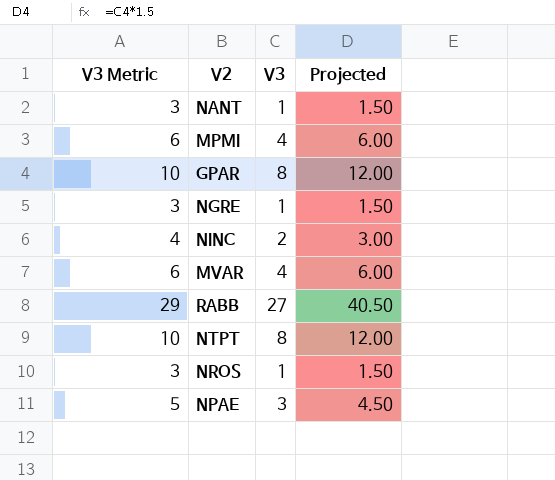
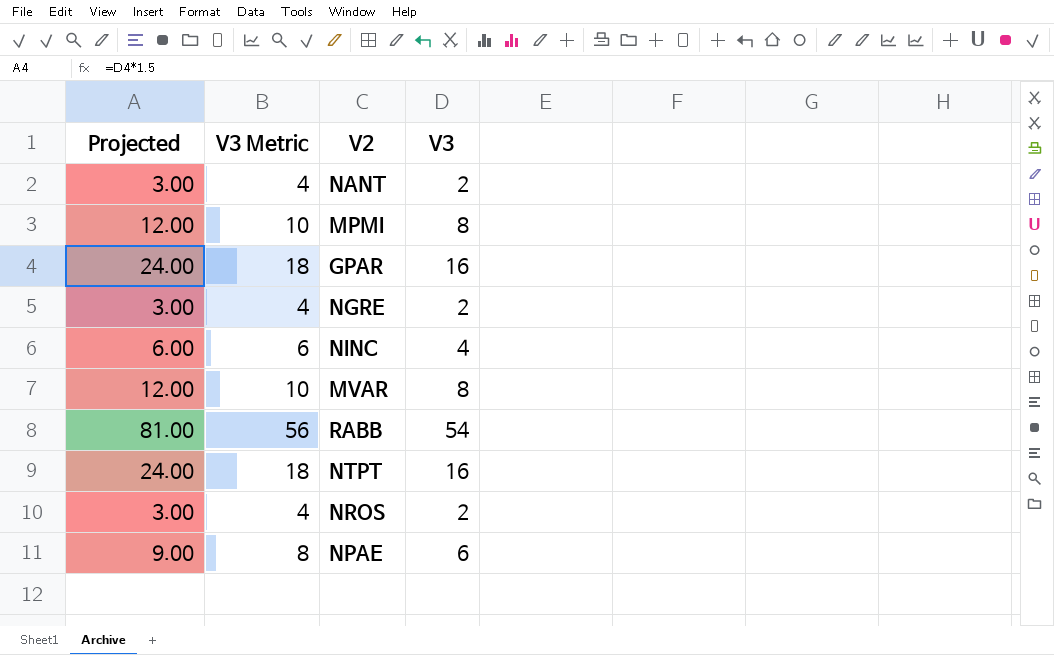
column Projected | position: 4 -> 1
NANT | Projected: 1.50 -> 3.00
NANT | V3 Metric: 3 -> 4
NANT | V3: 1 -> 2
MPMI | Projected: 6.00 -> 12.00
MPMI | V3 Metric: 6 -> 10
MPMI | V3: 4 -> 8
GPAR | Projected: 12.00 -> 24.00
GPAR | V3 Metric: 10 -> 18
GPAR | V3: 8 -> 16
NGRE | Projected: 1.50 -> 3.00
NGRE | V3 Metric: 3 -> 4
NGRE | V3: 1 -> 2
NINC | Projected: 3.00 -> 6.00
NINC | V3 Metric: 4 -> 6
NINC | V3: 2 -> 4
MVAR | Projected: 6.00 -> 12.00
MVAR | V3 Metric: 6 -> 10
MVAR | V3: 4 -> 8
RABB | Projected: 40.50 -> 81.00
RABB | V3 Metric: 29 -> 56
RABB | V3: 27 -> 54
NTPT | Projected: 12.00 -> 24.00
NTPT | V3 Metric: 10 -> 18
NTPT | V3: 8 -> 16
NROS | Projected: 1.50 -> 3.00
NROS | V3 Metric: 3 -> 4
NROS | V3: 1 -> 2
NPAE | Projected: 4.50 -> 9.00
NPAE | V3 Metric: 5 -> 8
NPAE | V3: 3 -> 6

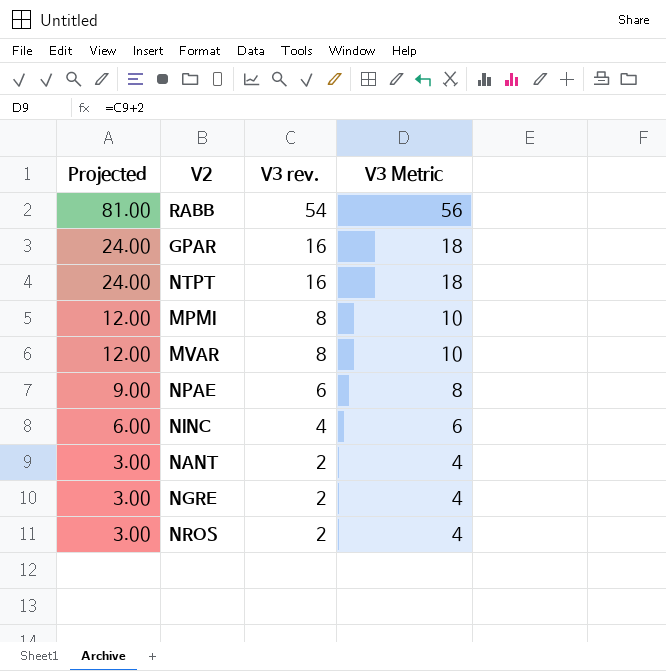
row order: none -> Projected descending
column name: V3 -> V3 rev.
column V3 Metric | position: 2 -> 4

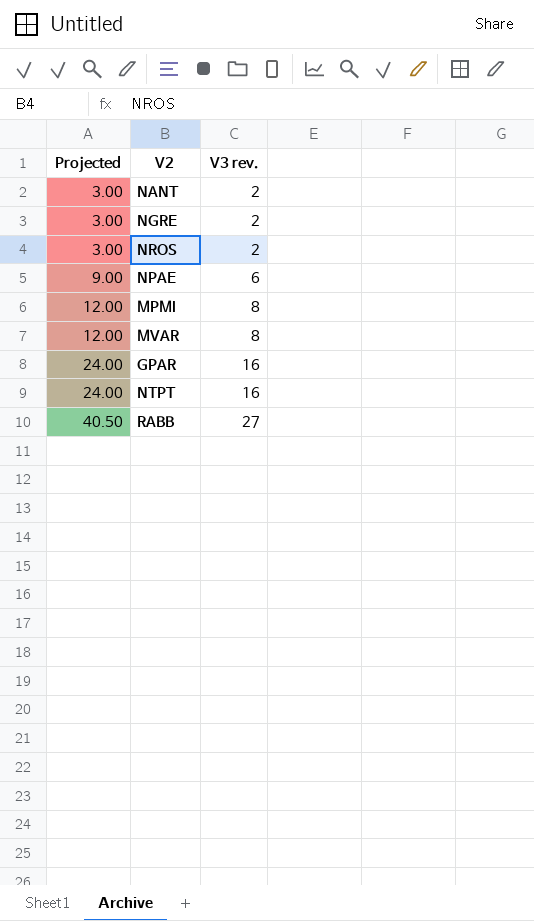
row order: Projected descending -> Projected ascending
column V3 Metric | formula: [V3 rev.] + 2 -> none
row NINC: 6.00 | 4 | 6 -> none
RABB | Projected: 81.00 -> 40.50
RABB | V3 rev.: 54 -> 27

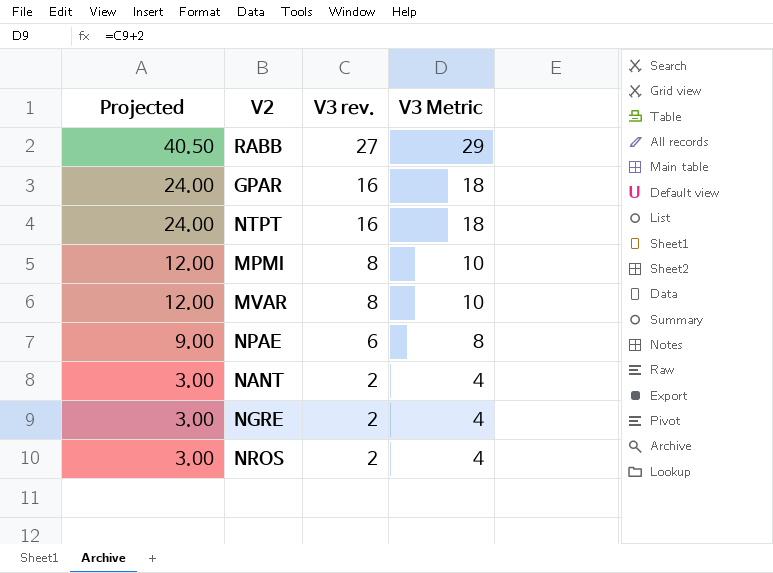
row order: Projected ascending -> Projected descending
column V3 Metric | formula: none -> [V3 rev.] + 2

